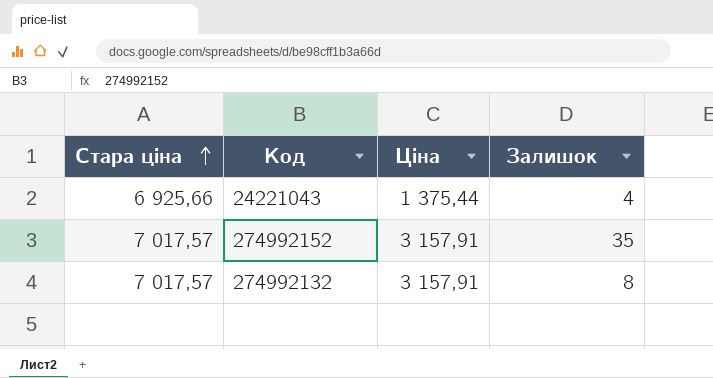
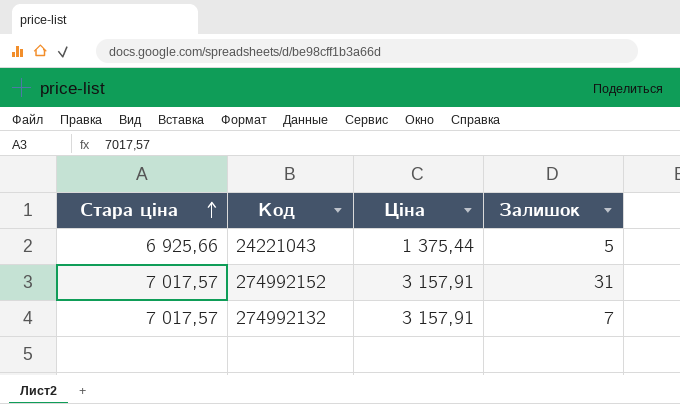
24221043 | Залишок: 4 -> 5
274992152 | Залишок: 35 -> 31
274992132 | Залишок: 8 -> 7

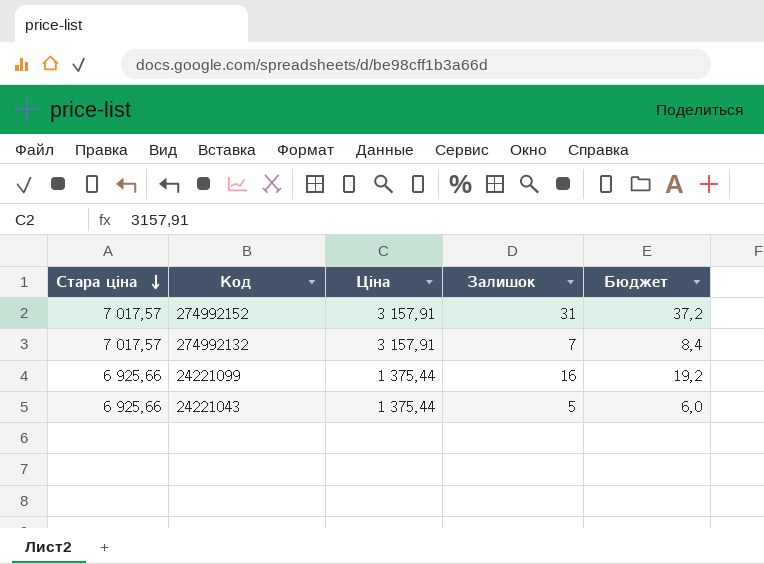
row order: Стара ціна ascending -> Стара ціна descending
column Бюджет | formula: none -> [Залишок] * 1,2
row 24221099: none -> 6 925,66 | 1 375,44 | 16 | 19,2

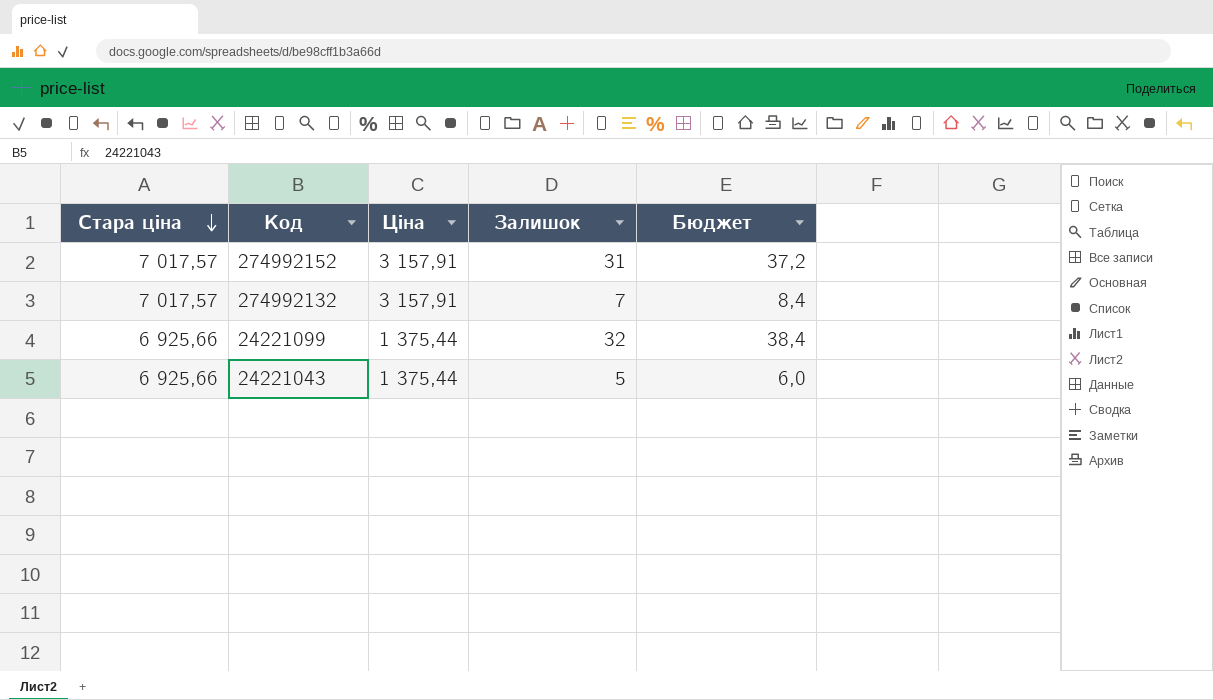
24221099 | Залишок: 16 -> 32
24221099 | Бюджет: 19,2 -> 38,4

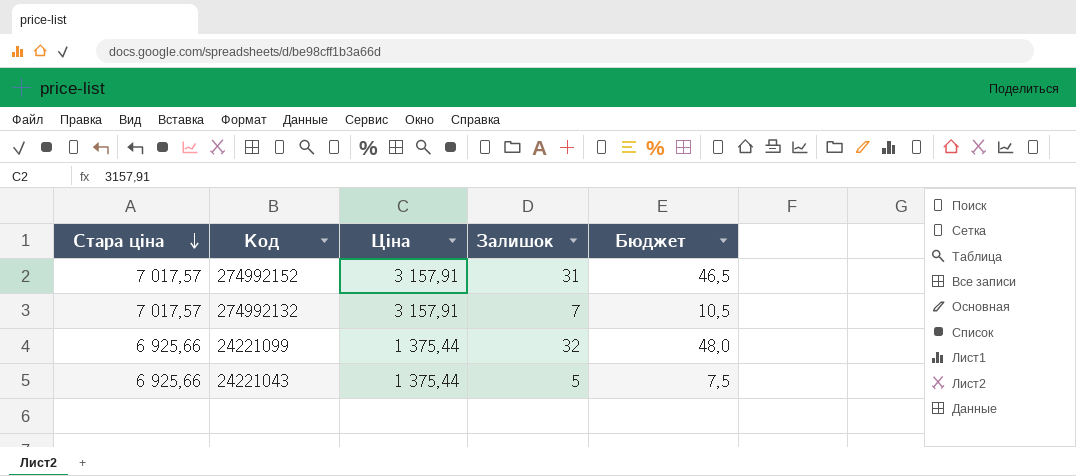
column Бюджет | formula: [Залишок] * 1,2 -> [Залишок] * 1,5

